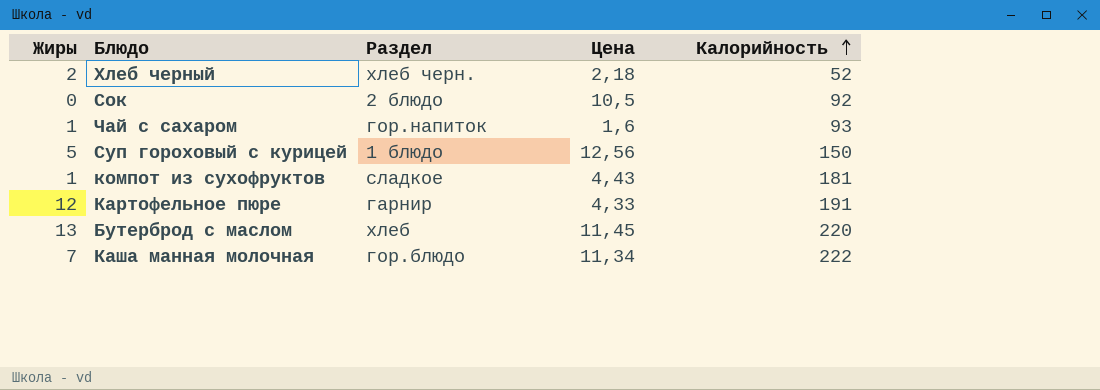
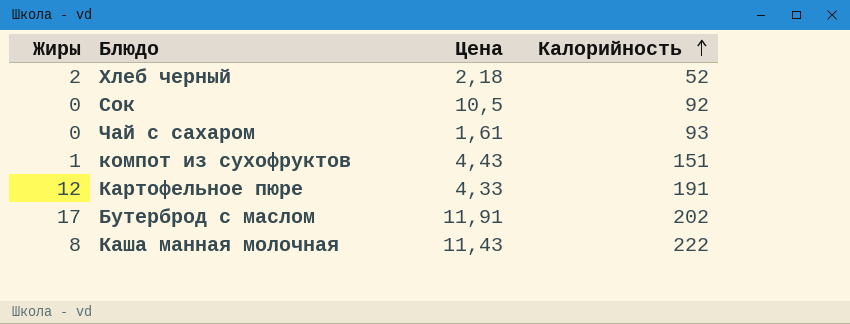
column Раздел | position: 3 -> none
row Суп гороховый с курицей: 5 | 1 блюдо | 12,56 | 150 -> none
Чай с сахаром | Жиры: 1 -> 0
Чай с сахаром | Цена: 1,6 -> 1,61
компот из сухофруктов | Калорийность: 181 -> 151
Бутерброд с маслом | Жиры: 13 -> 17
Бутерброд с маслом | Цена: 11,45 -> 11,91
Бутерброд с маслом | Калорийность: 220 -> 202
Каша манная молочная | Жиры: 7 -> 8
Каша манная молочная | Цена: 11,34 -> 11,43

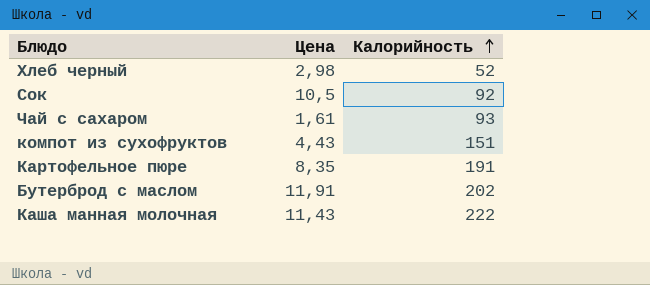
column Жиры | position: 1 -> none
Хлеб черный | Цена: 2,18 -> 2,98
Картофельное пюре | Цена: 4,33 -> 8,35

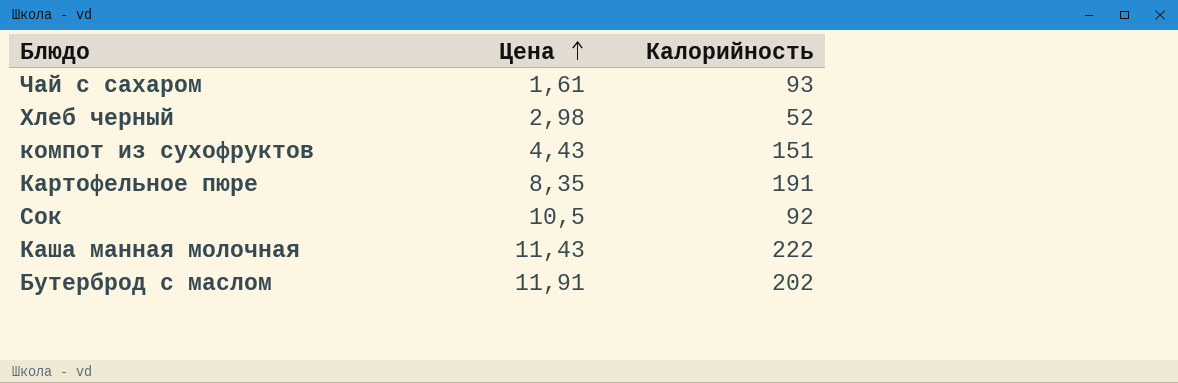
row order: Калорийность ascending -> Цена ascending

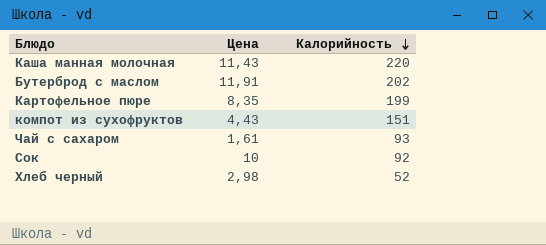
row order: Цена ascending -> Калорийность descending
Каша манная молочная | Калорийность: 222 -> 220
Картофельное пюре | Калорийность: 191 -> 199
Сок | Цена: 10,5 -> 10

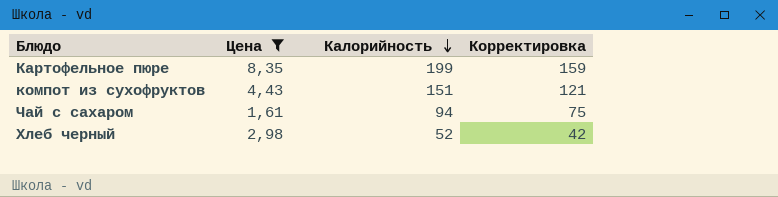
filter: none -> Цена <= 8,35
column Корректировка | formula: none -> [Калорийность] * 0,8
Чай с сахаром | Калорийность: 93 -> 94

